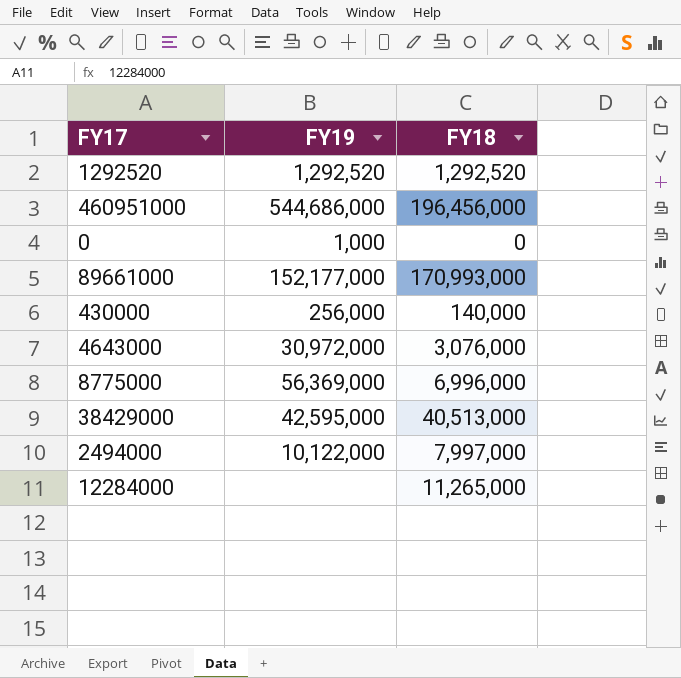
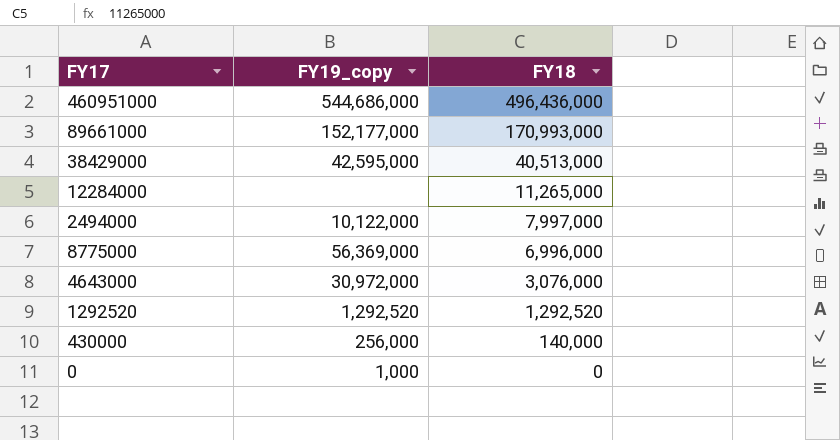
row order: none -> FY18 descending
column name: FY19 -> FY19_copy
460951000 | FY18: 196,456,000 -> 496,436,000

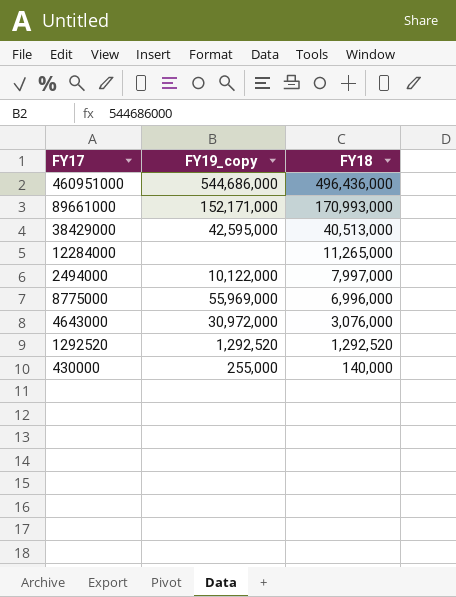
row 0: 1,000 | 0 -> none
89661000 | FY19_copy: 152,177,000 -> 152,171,000
8775000 | FY19_copy: 56,369,000 -> 55,969,000
430000 | FY19_copy: 256,000 -> 255,000

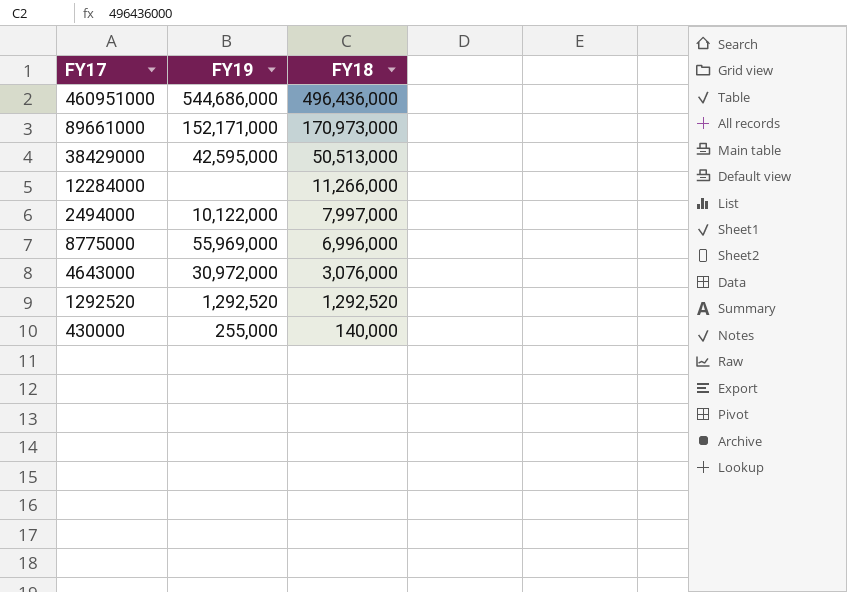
column name: FY19_copy -> FY19
89661000 | FY18: 170,993,000 -> 170,973,000
38429000 | FY18: 40,513,000 -> 50,513,000
12284000 | FY18: 11,265,000 -> 11,266,000

